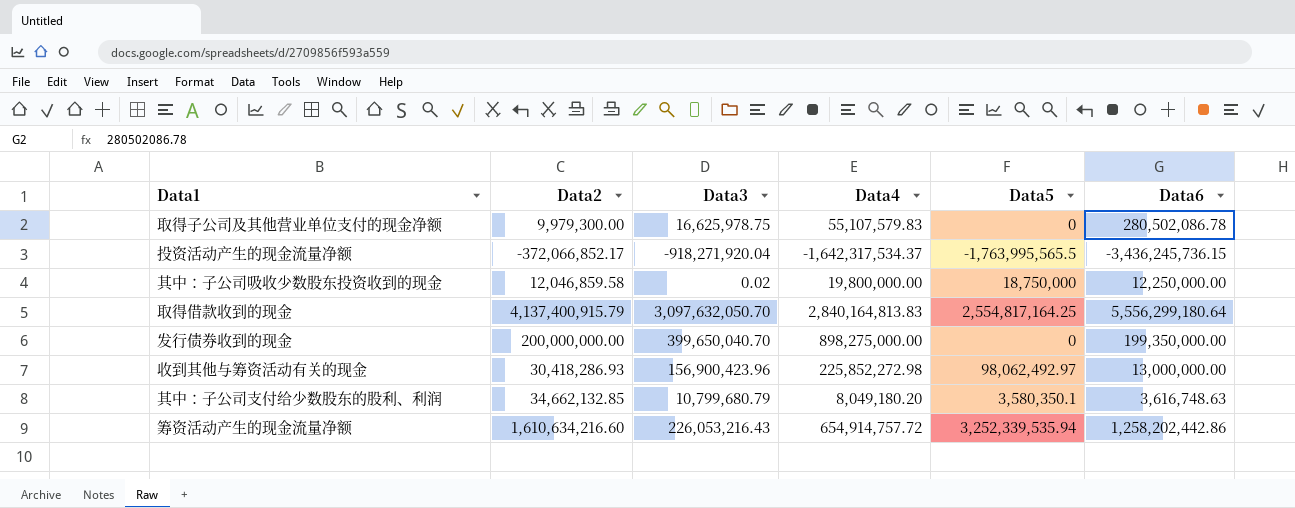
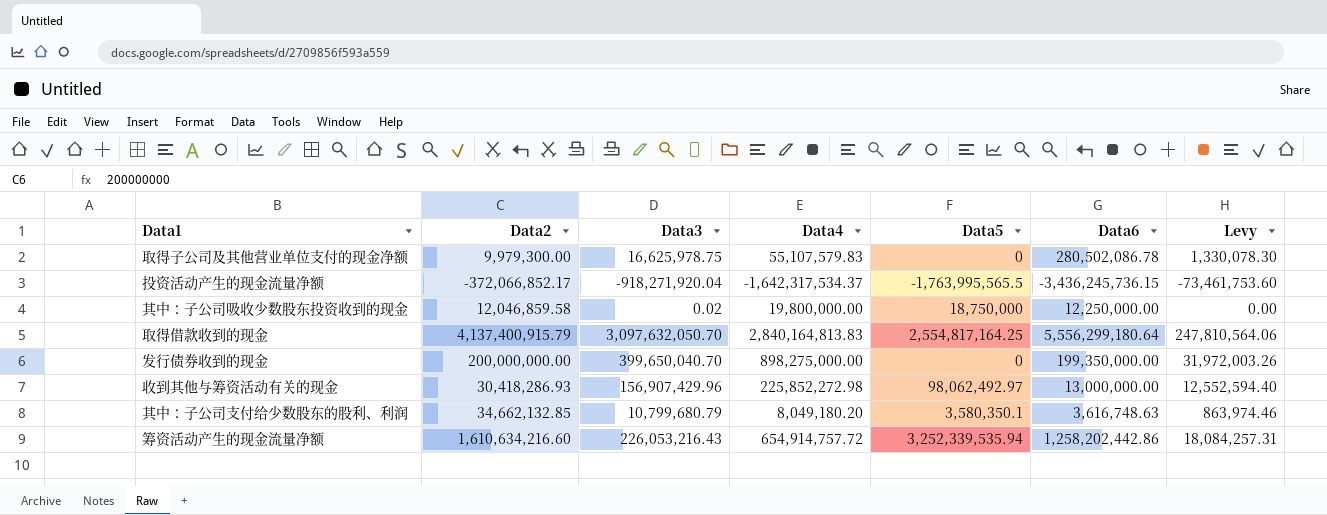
column Levy | formula: none -> [Data3] * 0.08
收到其他与筹资活动有关的现金 | Data3: 156,900,423.96 -> 156,907,429.96

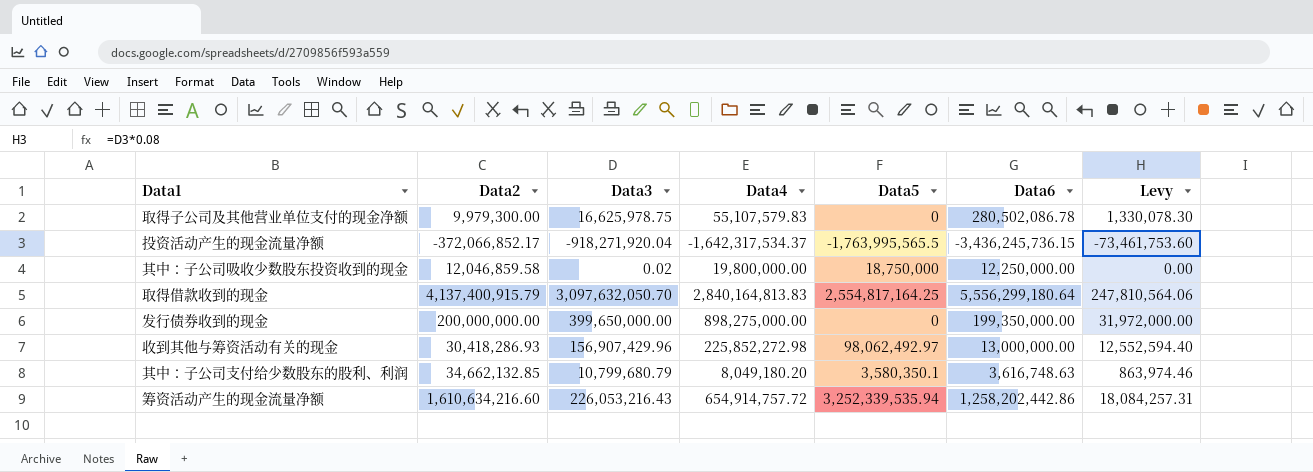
发行债券收到的现金 | Data3: 399,650,040.70 -> 399,650,000.00
发行债券收到的现金 | Levy: 31,972,003.26 -> 31,972,000.00

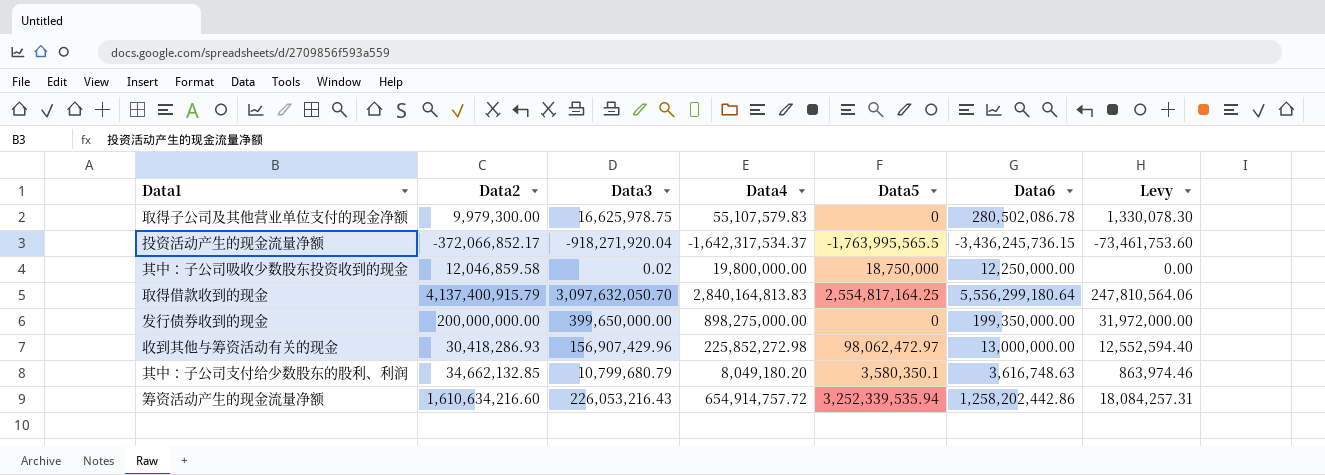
收到其他与筹资活动有关的现金 | Data5: 98,062,492.97 -> 98,062,472.97

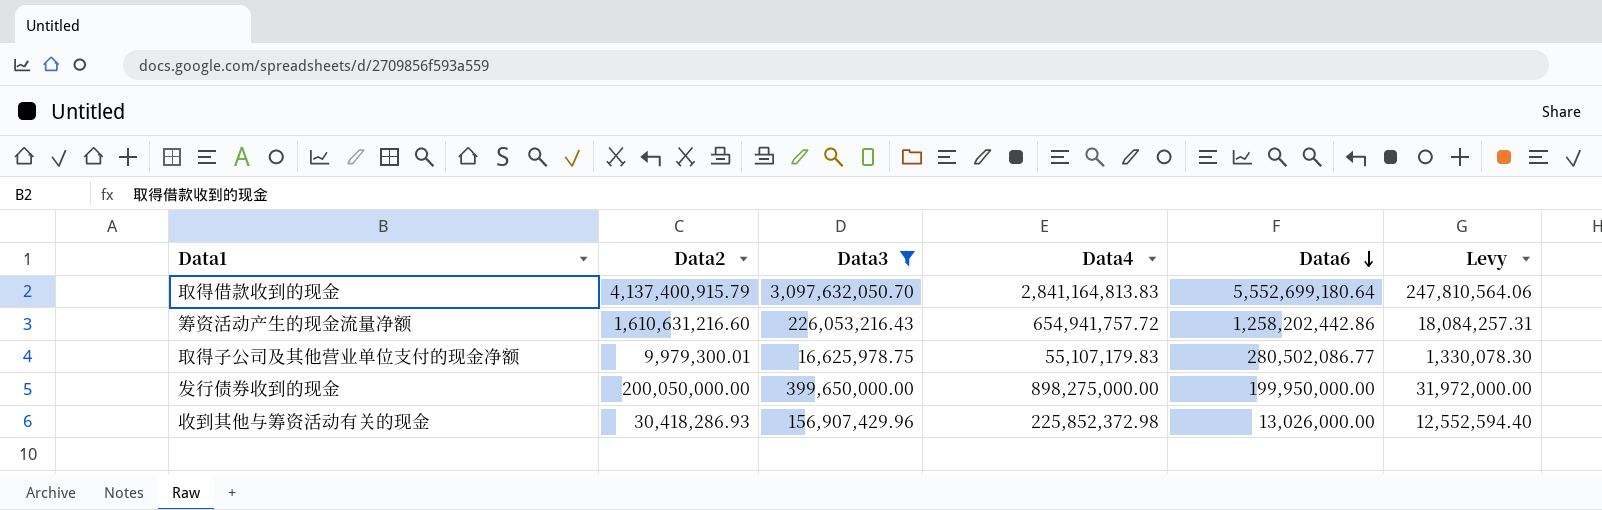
filter: none -> Data3 >= 16,625,978.75
row order: none -> Data6 descending
column Data5 | position: 5 -> none
取得借款收到的现金 | Data4: 2,840,164,813.83 -> 2,841,164,813.83
取得借款收到的现金 | Data6: 5,556,299,180.64 -> 5,552,699,180.64
筹资活动产生的现金流量净额 | Data2: 1,610,634,216.60 -> 1,610,631,216.60
筹资活动产生的现金流量净额 | Data4: 654,914,757.72 -> 654,941,757.72
取得子公司及其他营业单位支付的现金净额 | Data2: 9,979,300.00 -> 9,979,300.01
取得子公司及其他营业单位支付的现金净额 | Data4: 55,107,579.83 -> 55,107,179.83
取得子公司及其他营业单位支付的现金净额 | Data6: 280,502,086.78 -> 280,502,086.77
发行债券收到的现金 | Data2: 200,000,000.00 -> 200,050,000.00
发行债券收到的现金 | Data6: 199,350,000.00 -> 199,950,000.00
收到其他与筹资活动有关的现金 | Data4: 225,852,272.98 -> 225,852,372.98
收到其他与筹资活动有关的现金 | Data6: 13,000,000.00 -> 13,026,000.00

